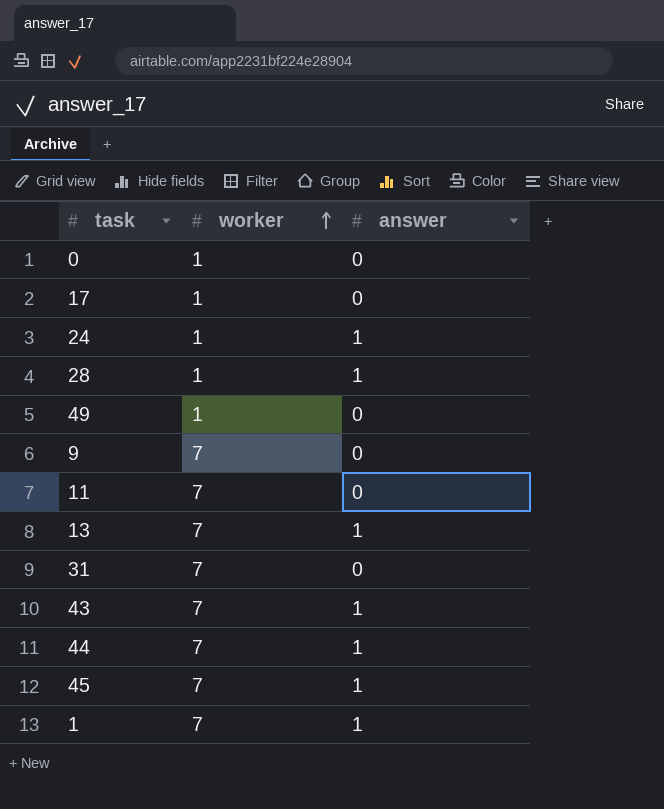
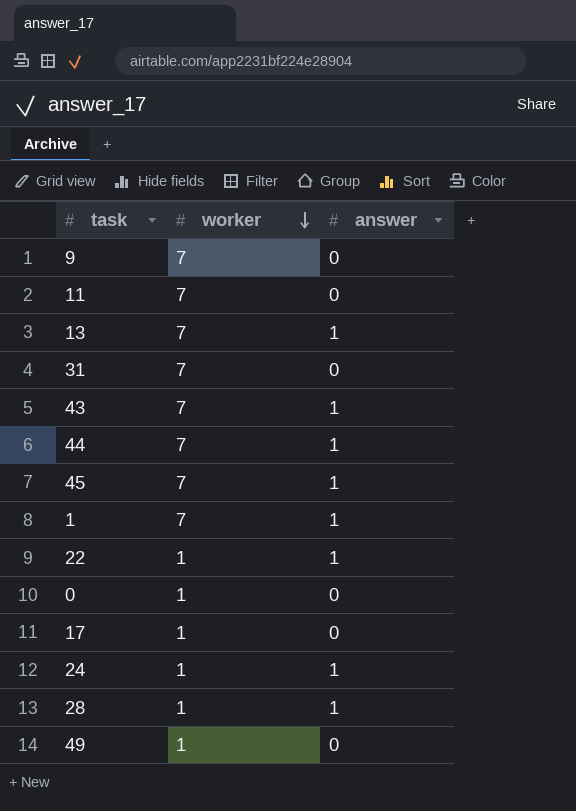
row order: worker ascending -> worker descending
row 22: none -> 1 | 1

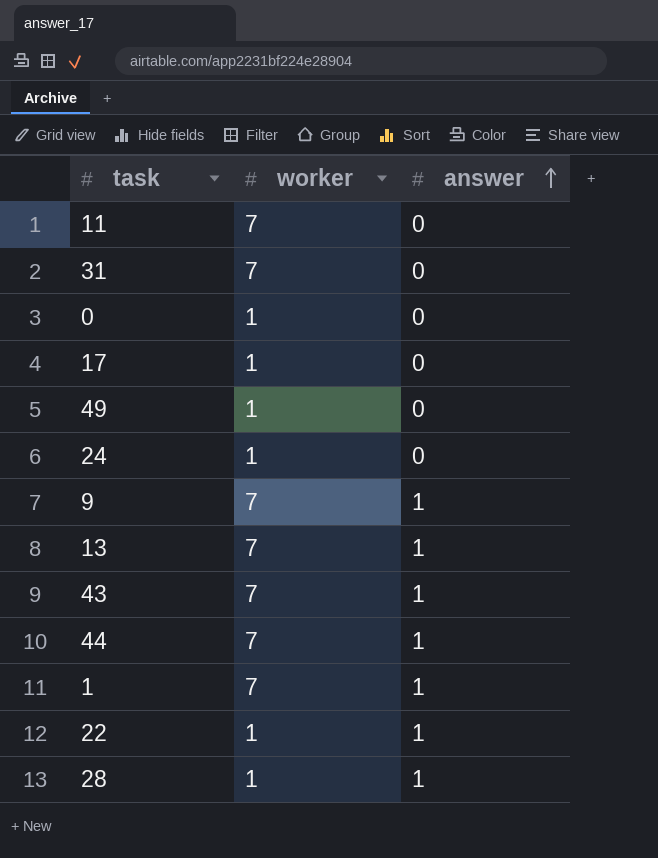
row order: worker descending -> answer ascending
row 45: 7 | 1 -> none
24 | answer: 1 -> 0
9 | answer: 0 -> 1

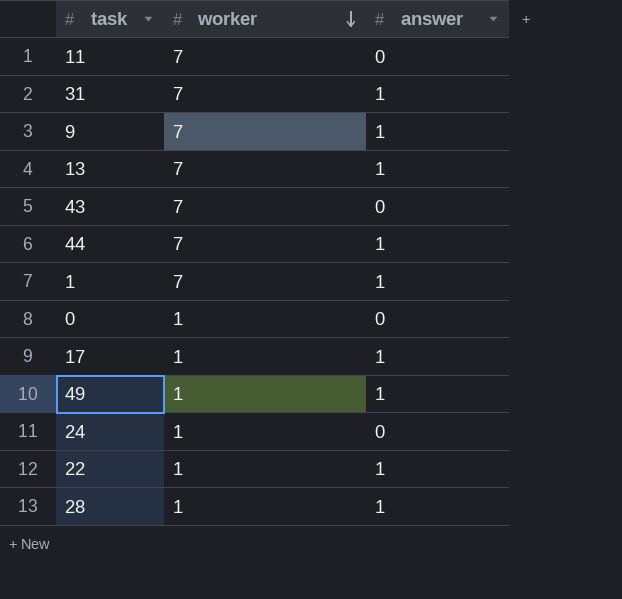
row order: answer ascending -> worker descending
31 | answer: 0 -> 1
43 | answer: 1 -> 0
17 | answer: 0 -> 1
49 | answer: 0 -> 1

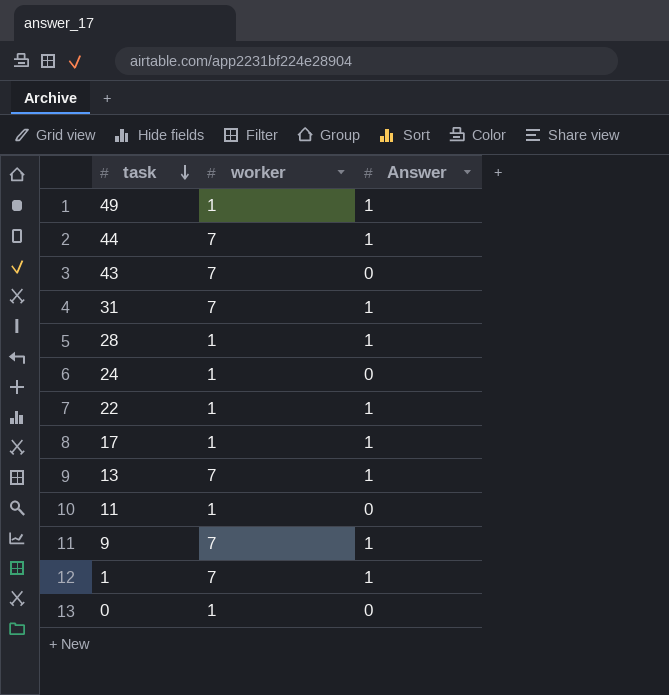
row order: worker descending -> task descending
column name: answer -> Answer
11 | worker: 7 -> 1

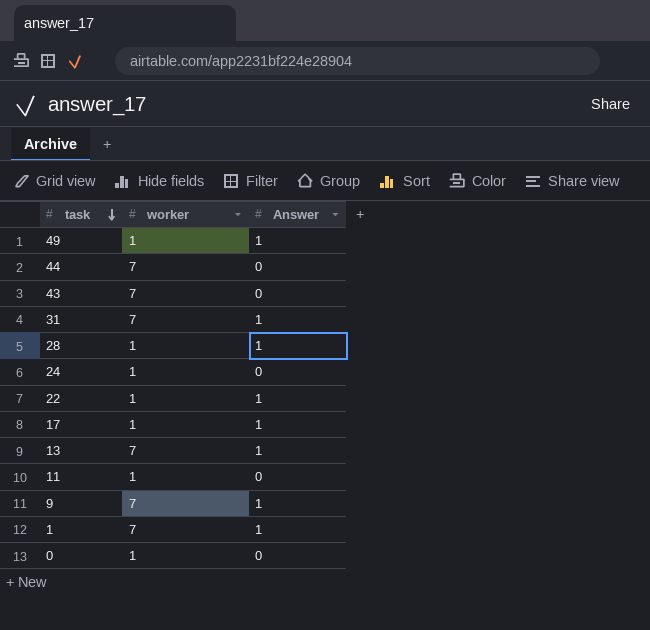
44 | Answer: 1 -> 0

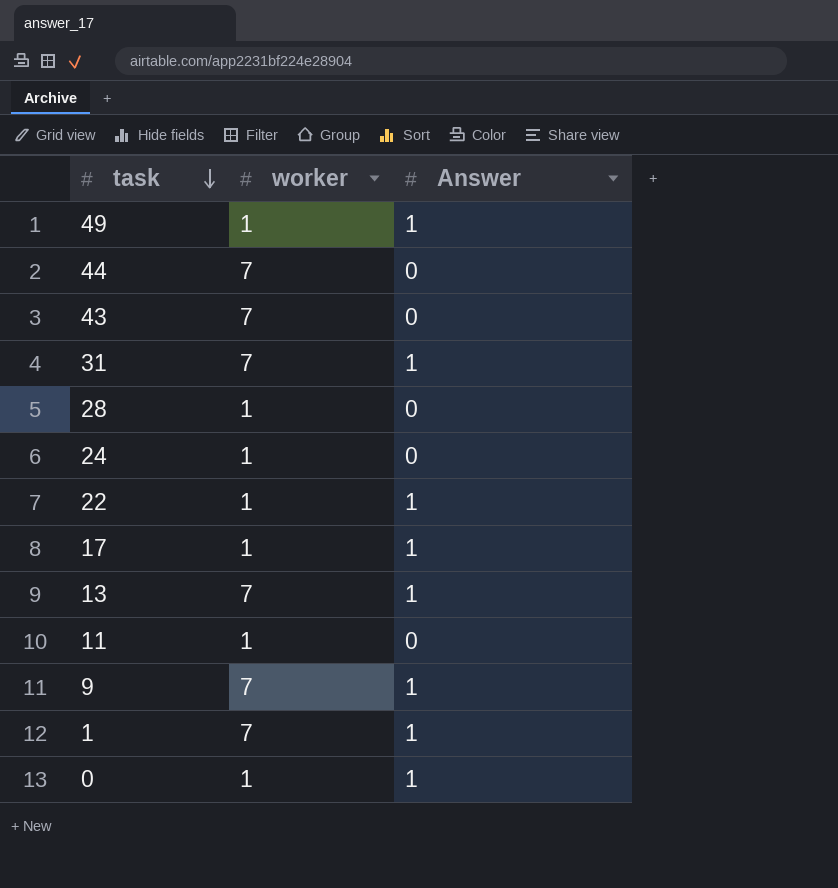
28 | Answer: 1 -> 0
0 | Answer: 0 -> 1

